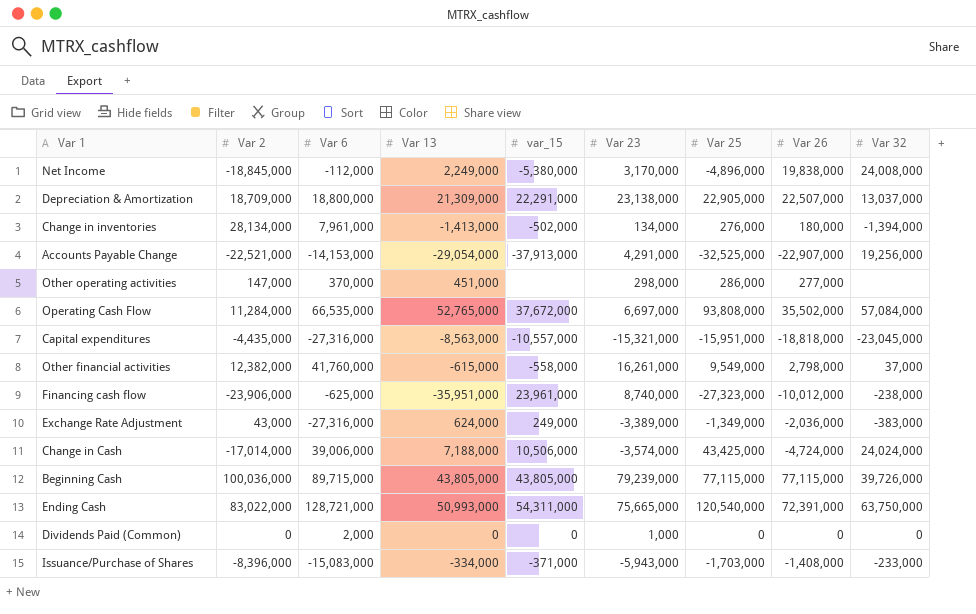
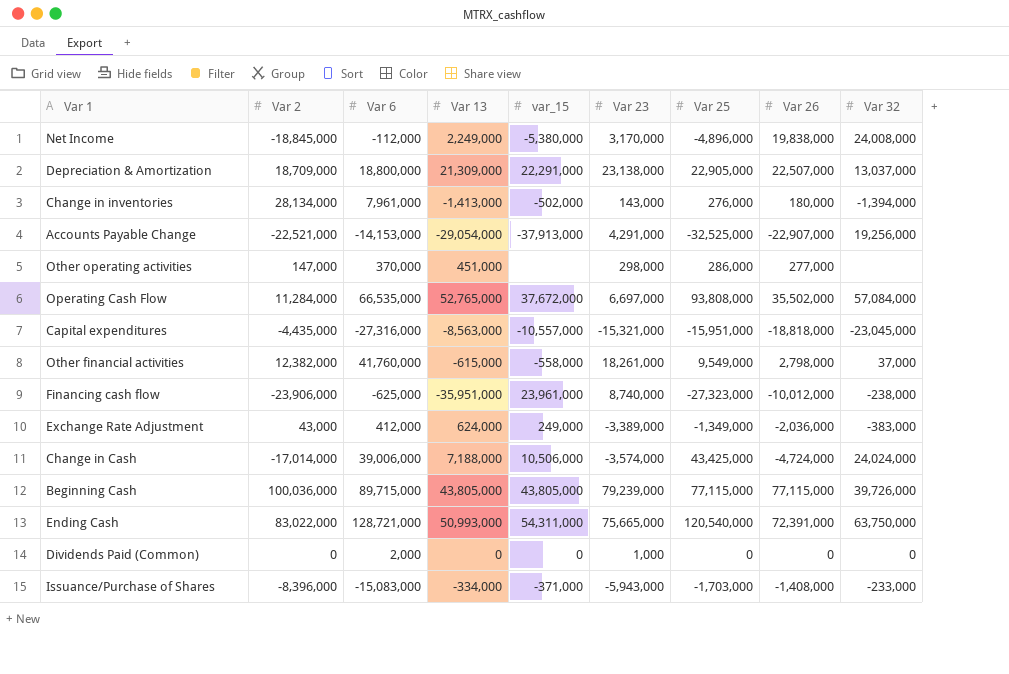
Change in inventories | Var 23: 134,000 -> 143,000
Other financial activities | Var 23: 16,261,000 -> 18,261,000
Exchange Rate Adjustment | Var 6: -27,316,000 -> 412,000

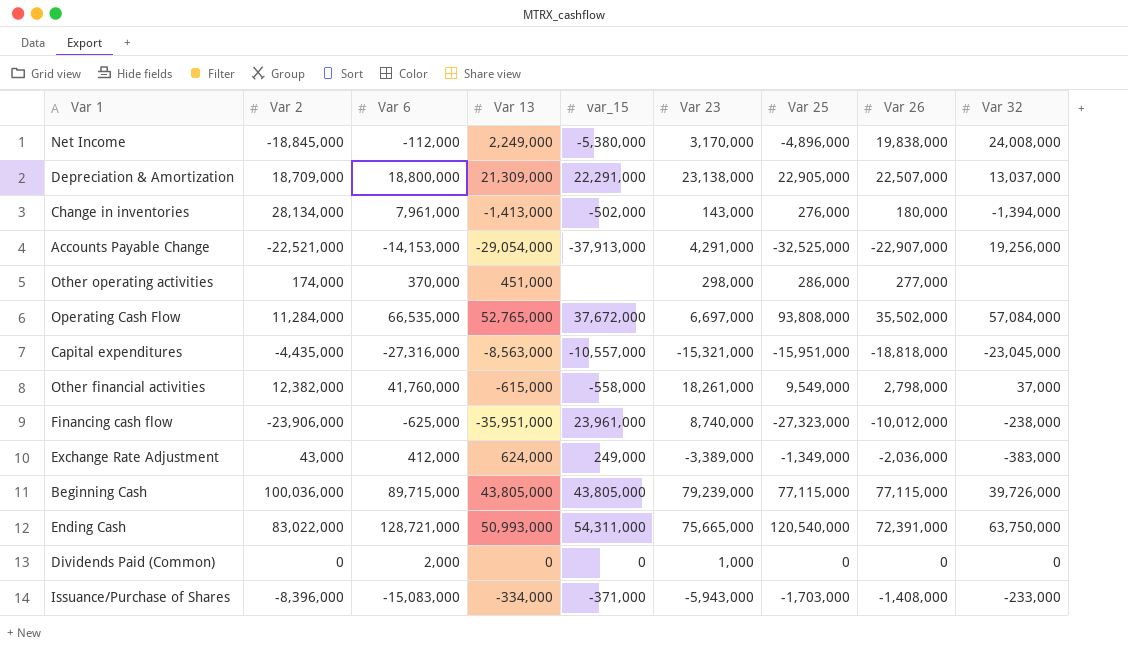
row Change in Cash: -17,014,000 | 39,006,000 | 7,188,000 | 10,506,000 | -3,574,000 | 43,425,000 | -4,724,000 | 24,024,000 -> none
Other operating activities | Var 2: 147,000 -> 174,000

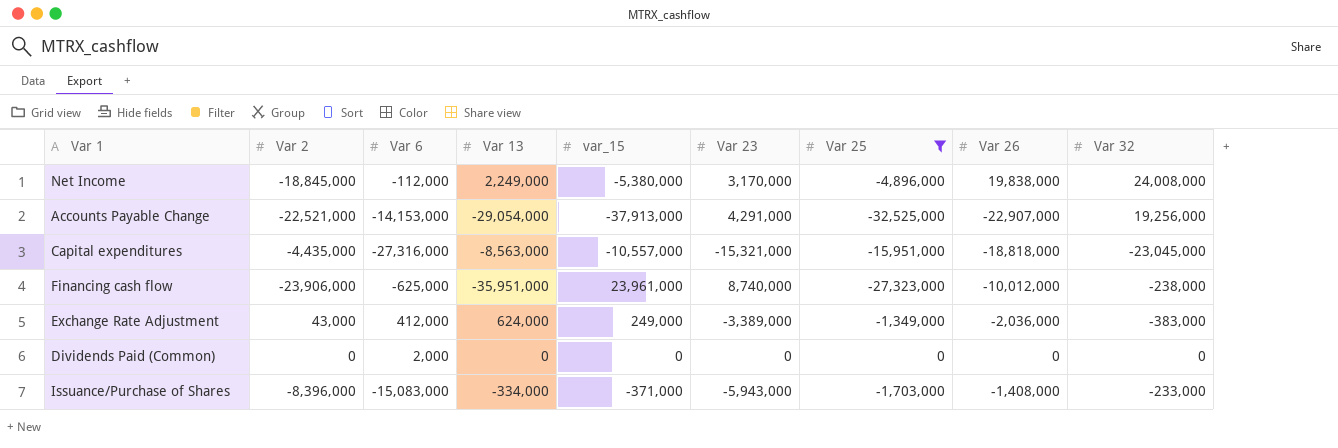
filter: none -> Var 25 <= 0
Dividends Paid (Common) | Var 23: 1,000 -> 0

